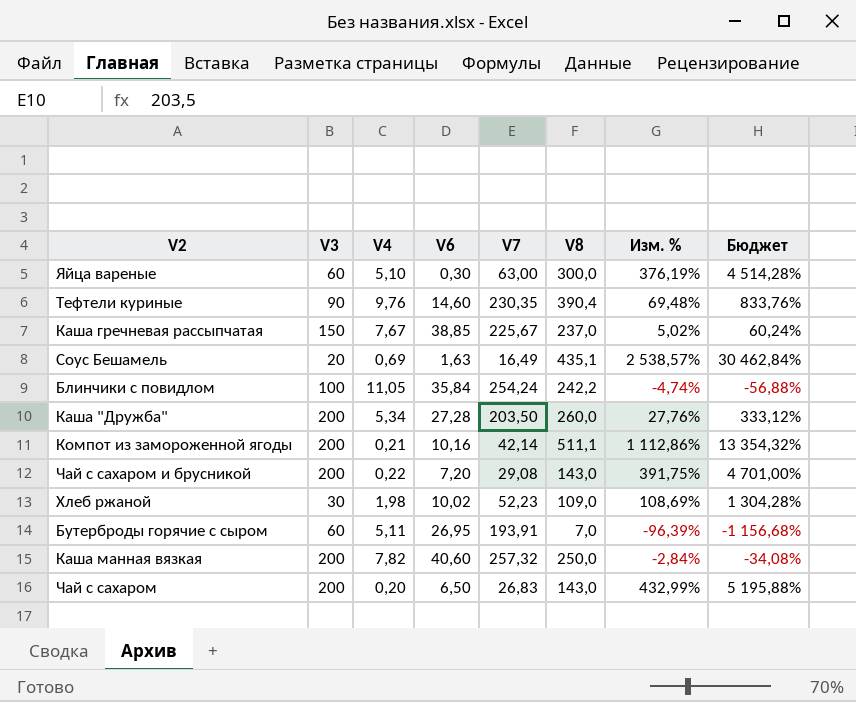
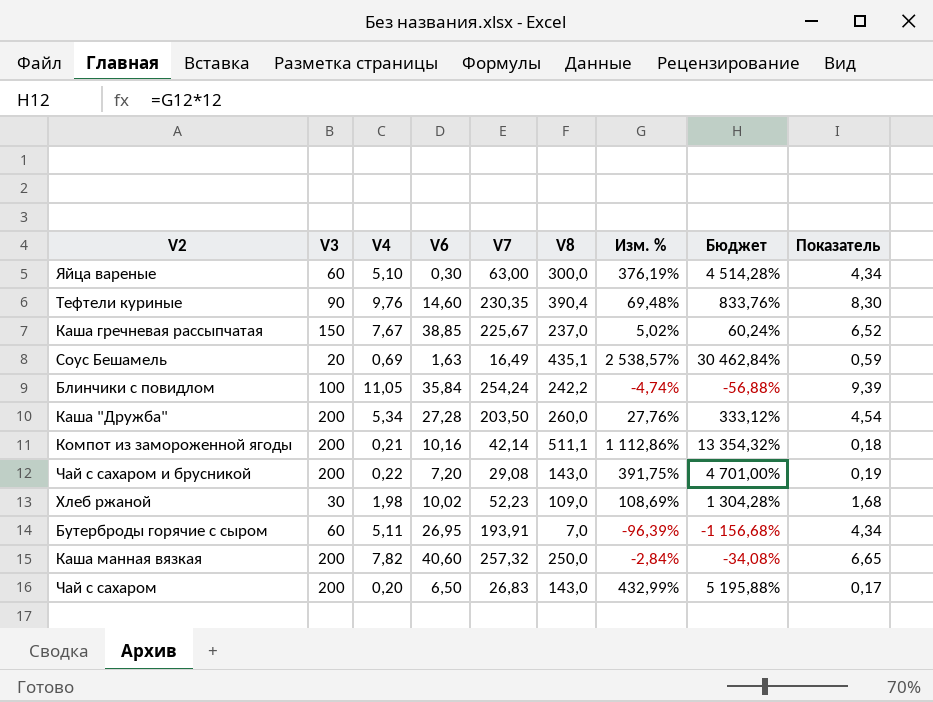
column Показатель | formula: none -> [V4] * 0,85

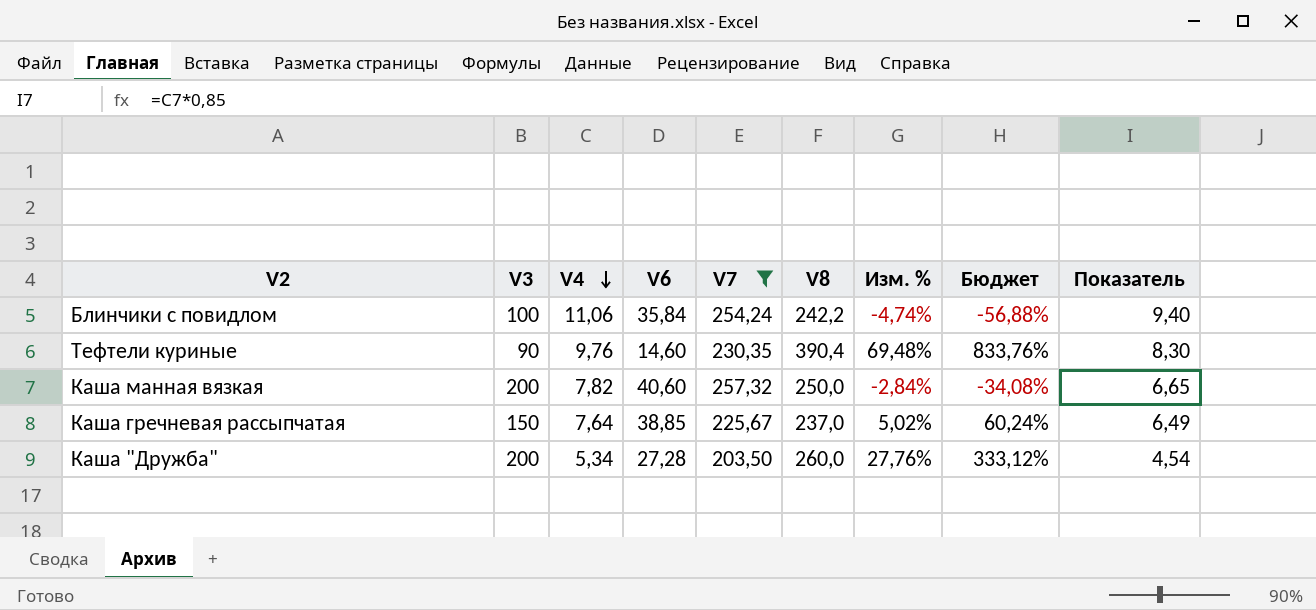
filter: none -> V7 >= 203,50
row order: none -> V4 descending
Блинчики с повидлом | V4: 11,05 -> 11,06
Блинчики с повидлом | Показатель: 9,39 -> 9,40
Каша гречневая рассыпчатая | V4: 7,67 -> 7,64
Каша гречневая рассыпчатая | Показатель: 6,52 -> 6,49

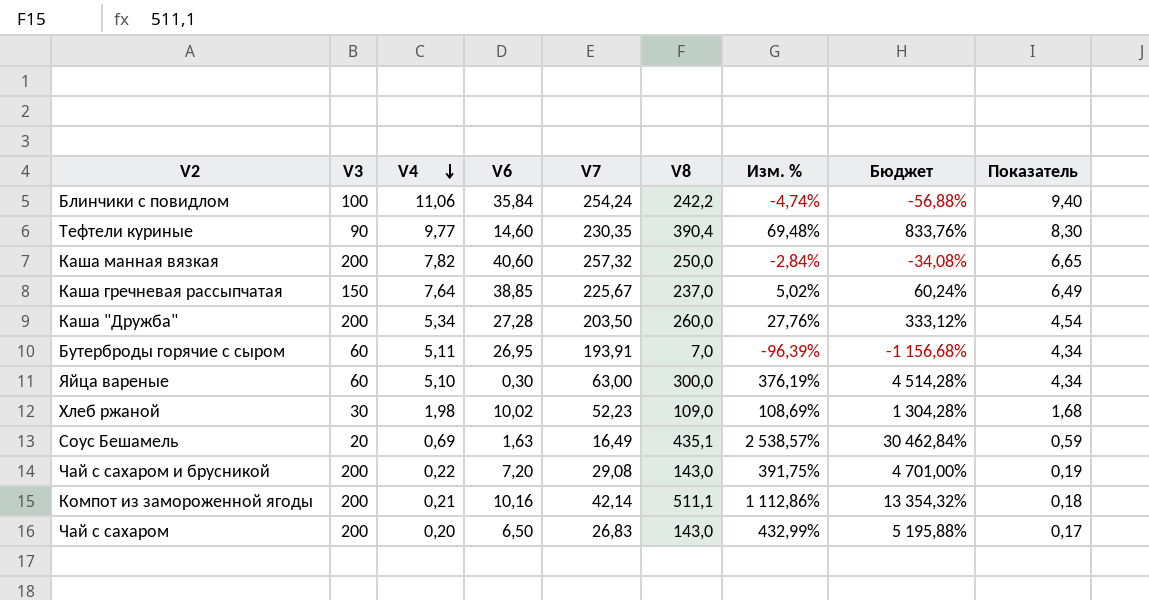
filter: V7 >= 203,50 -> none
Тефтели куриные | V4: 9,76 -> 9,77

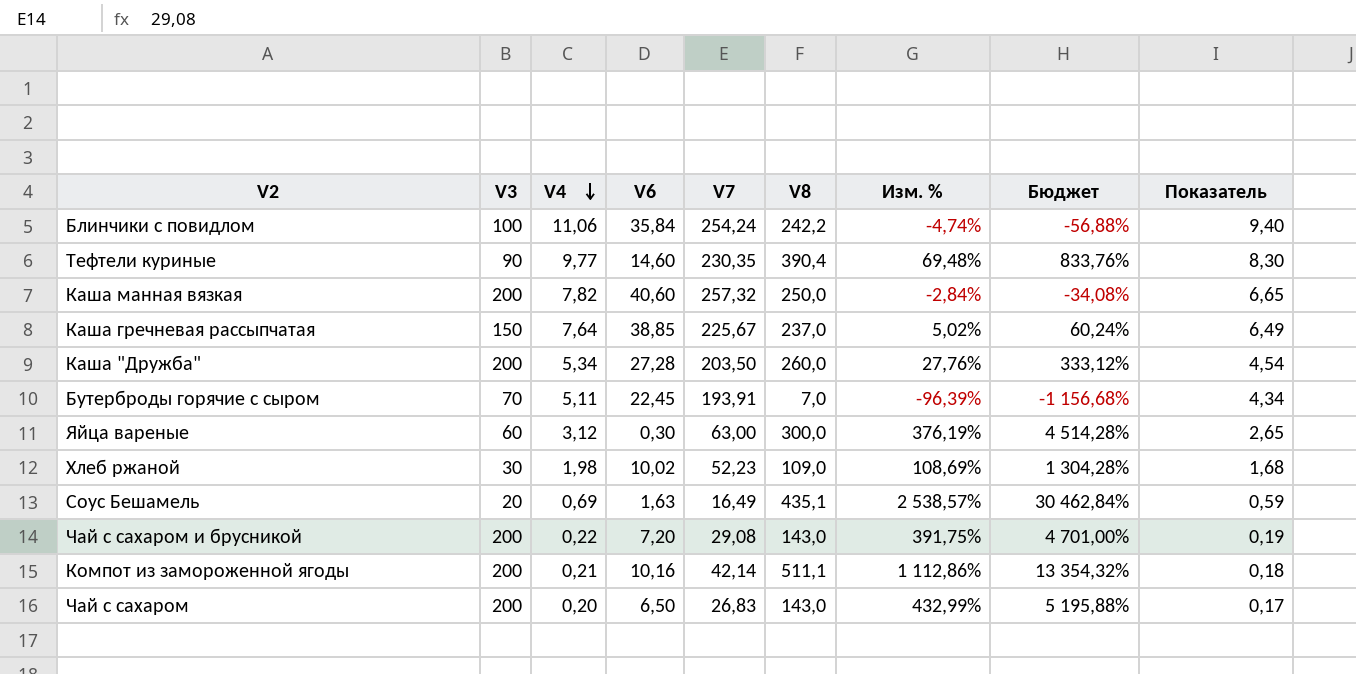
Бутерброды горячие с сыром | V3: 60 -> 70
Бутерброды горячие с сыром | V6: 26,95 -> 22,45
Яйца вареные | V4: 5,10 -> 3,12
Яйца вареные | Показатель: 4,34 -> 2,65

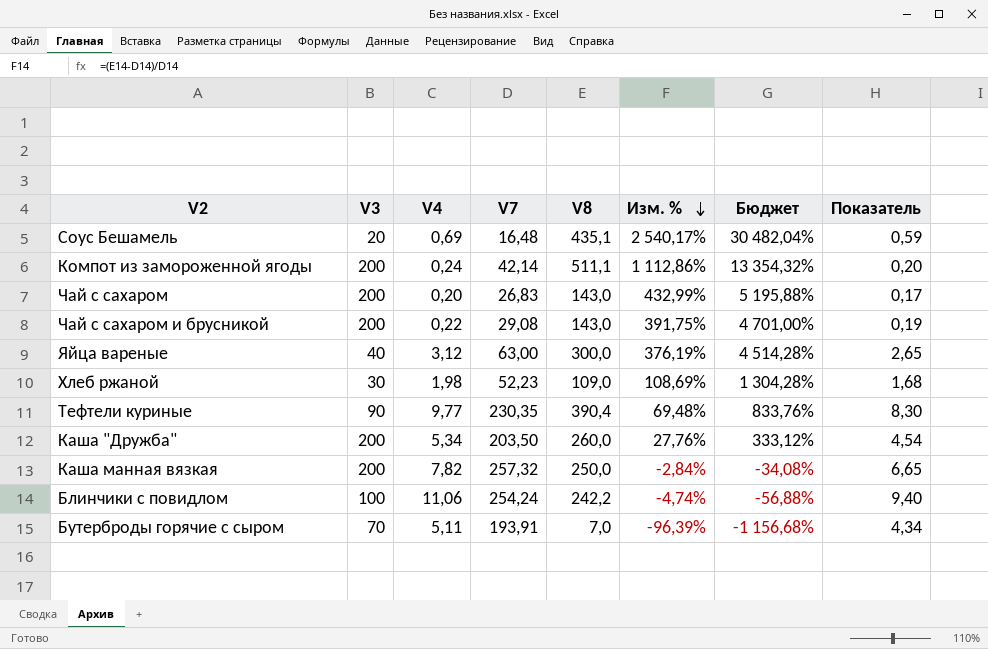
row order: V4 descending -> Изм. % descending
column V6 | position: 4 -> none
row Каша гречневая рассыпчатая: 150 | 7,64 | 38,85 | 225,67 | 237,0 | 5,02% | 60,24% | 6,49 -> none
Соус Бешамель | V7: 16,49 -> 16,48
Соус Бешамель | Изм. %: 2 538,57% -> 2 540,17%
Соус Бешамель | Бюджет: 30 462,84% -> 30 482,04%
Компот из замороженной ягоды | V4: 0,21 -> 0,24
Компот из замороженной ягоды | Показатель: 0,18 -> 0,20
Яйца вареные | V3: 60 -> 40

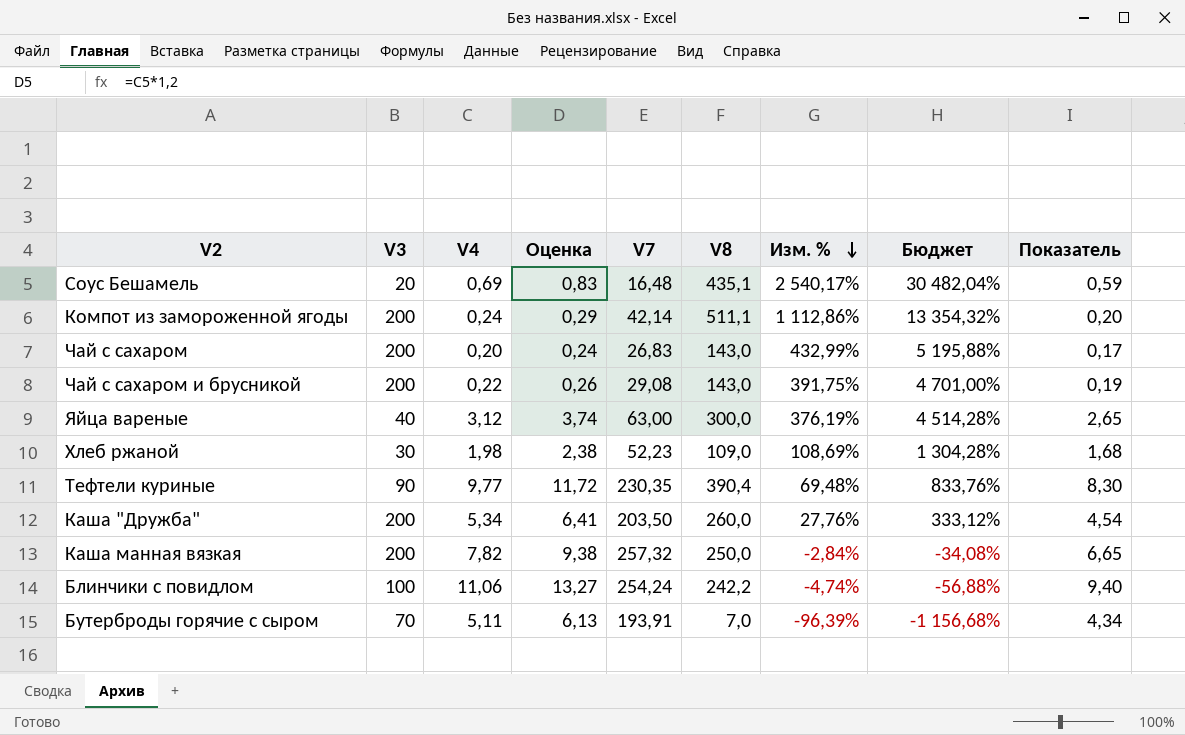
column Оценка | formula: none -> [V4] * 1,2

